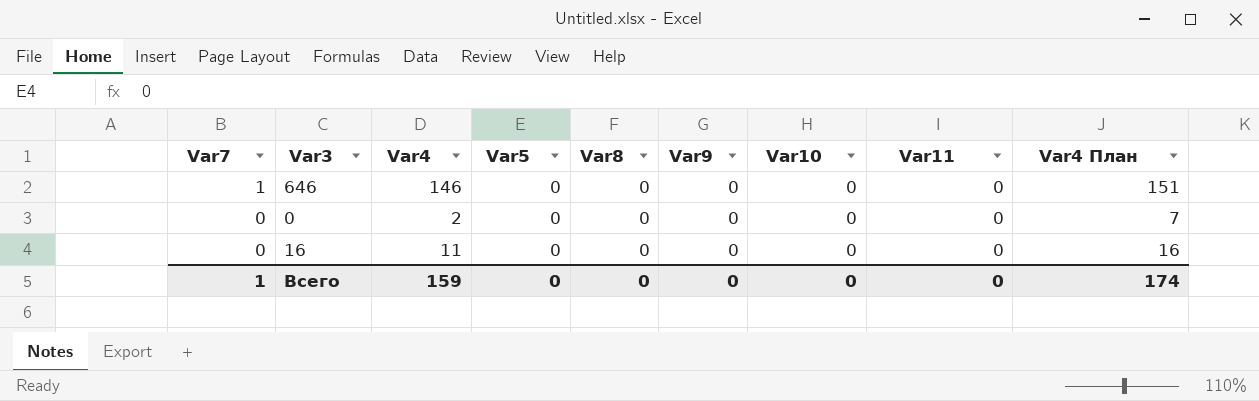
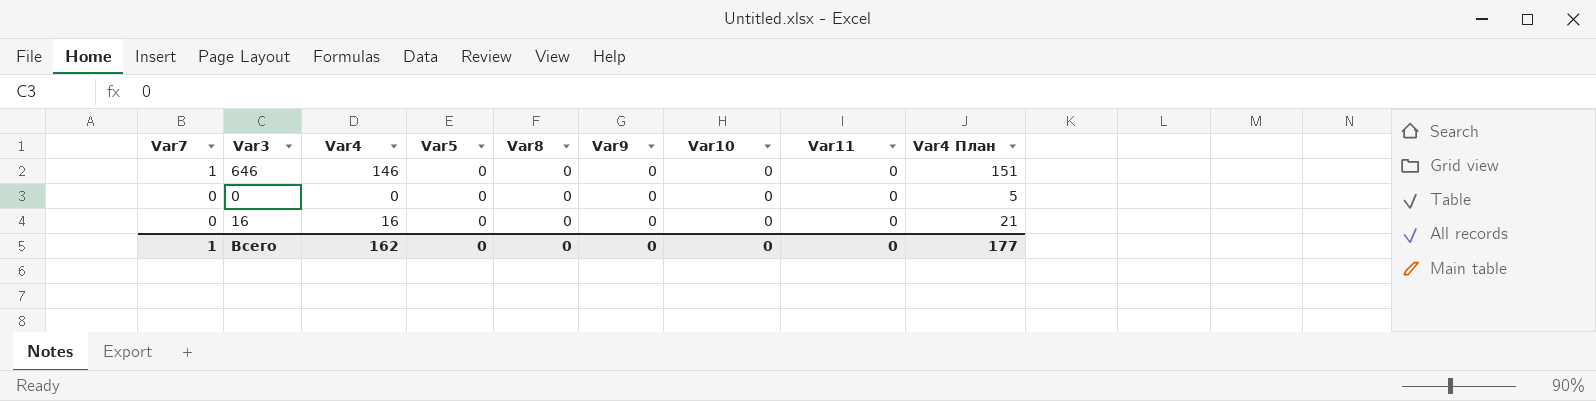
0 | Var4: 2 -> 0
0 | Var4 План: 7 -> 5
16 | Var4: 11 -> 16
16 | Var4 План: 16 -> 21
Всего | Var4: 159 -> 162
Всего | Var4 План: 174 -> 177

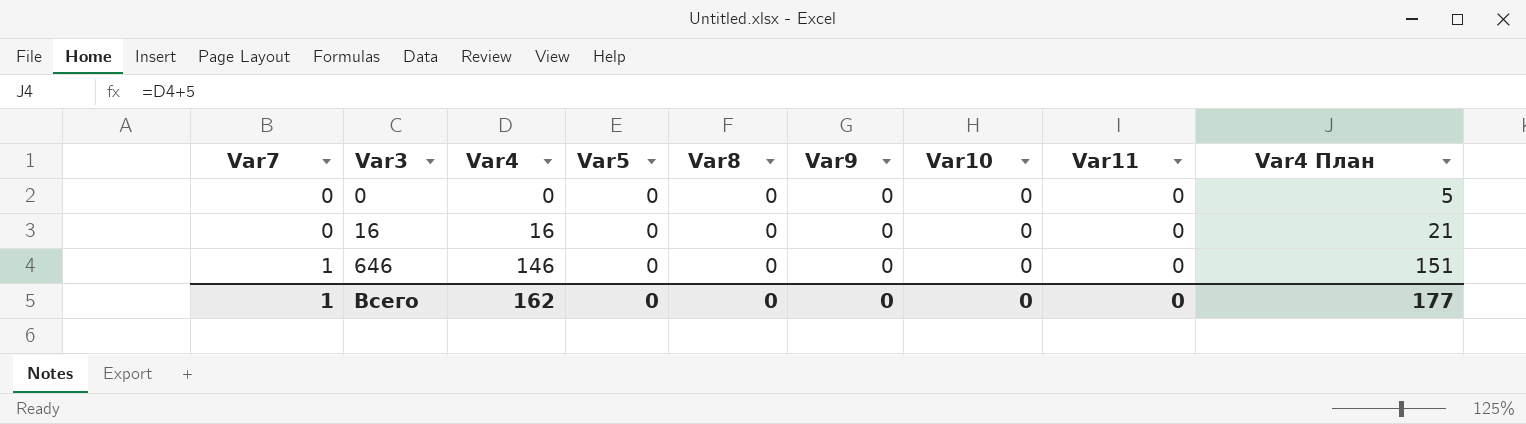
row order: Var7 descending -> Var7 ascending

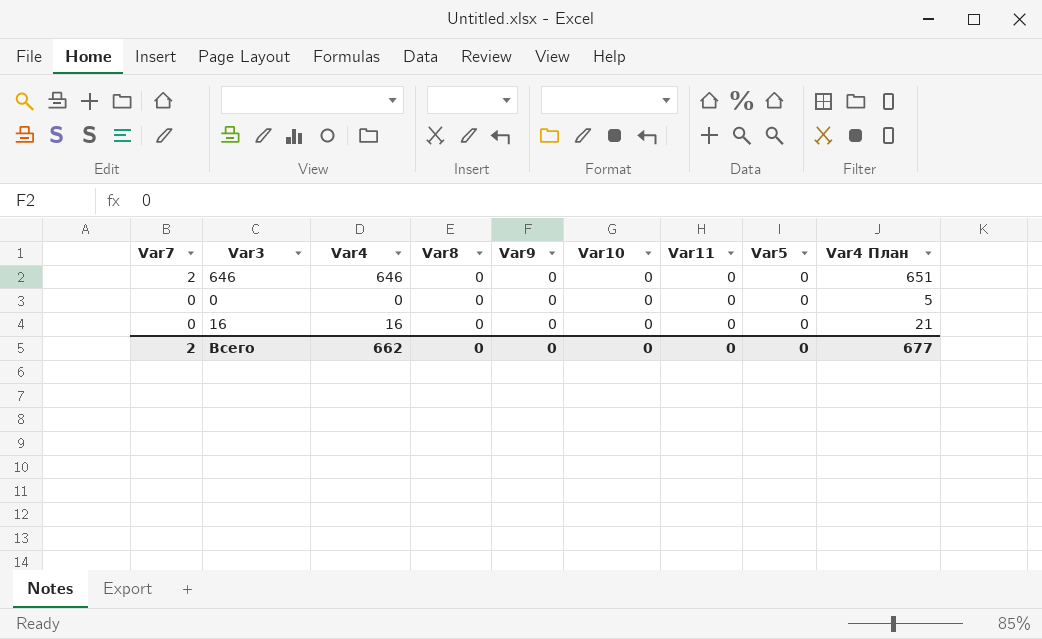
row order: Var7 ascending -> Var7 descending
column Var5 | position: 4 -> 8
646 | Var7: 1 -> 2
646 | Var4: 146 -> 646
646 | Var4 План: 151 -> 651
Всего | Var7: 1 -> 2
Всего | Var4: 162 -> 662
Всего | Var4 План: 177 -> 677

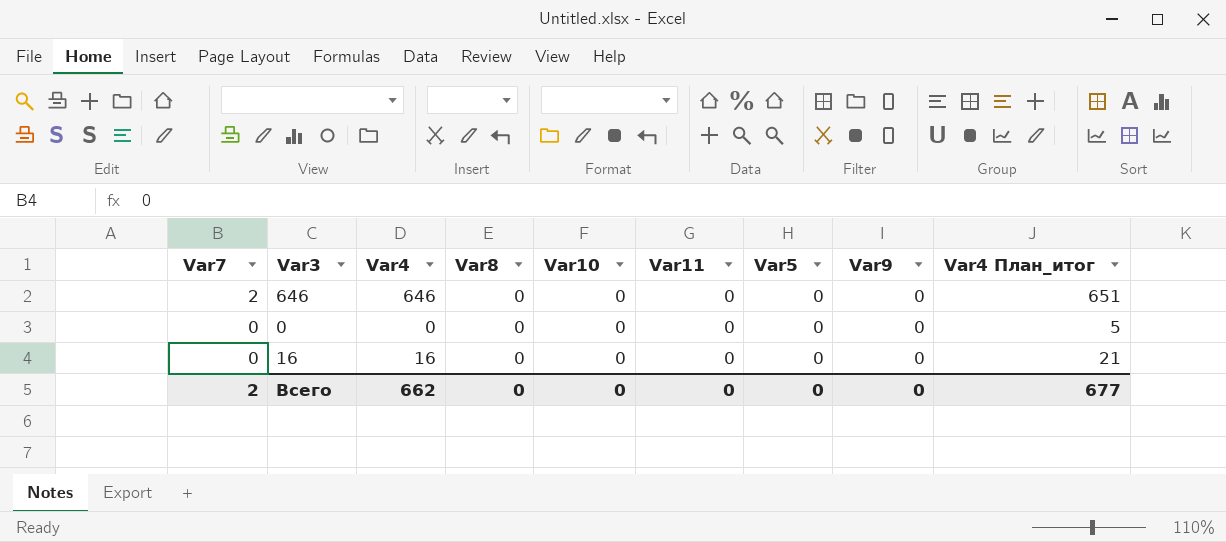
column Var9 | position: 5 -> 8
column name: Var4 План -> Var4 План_итог

